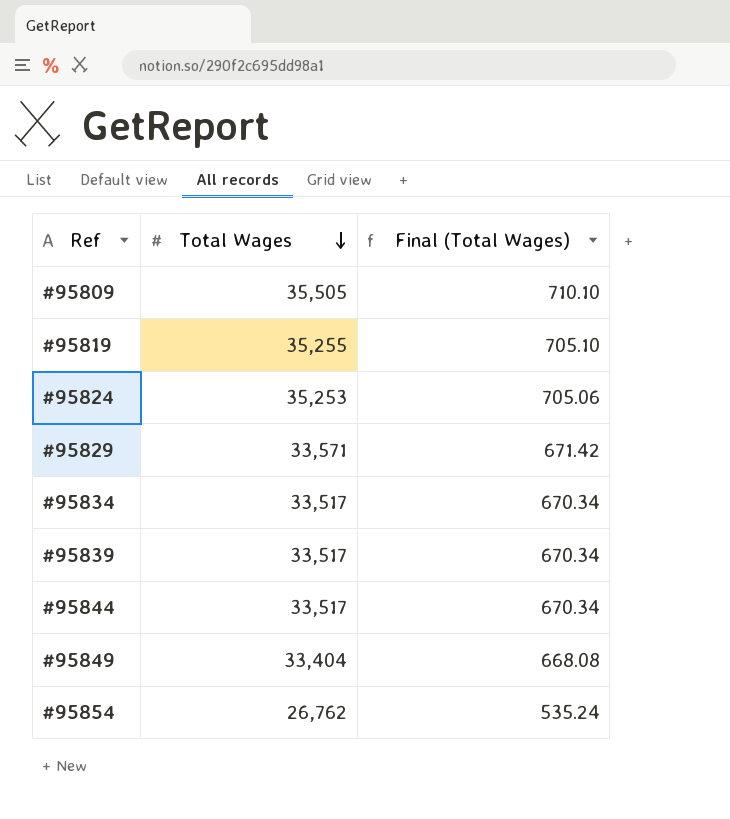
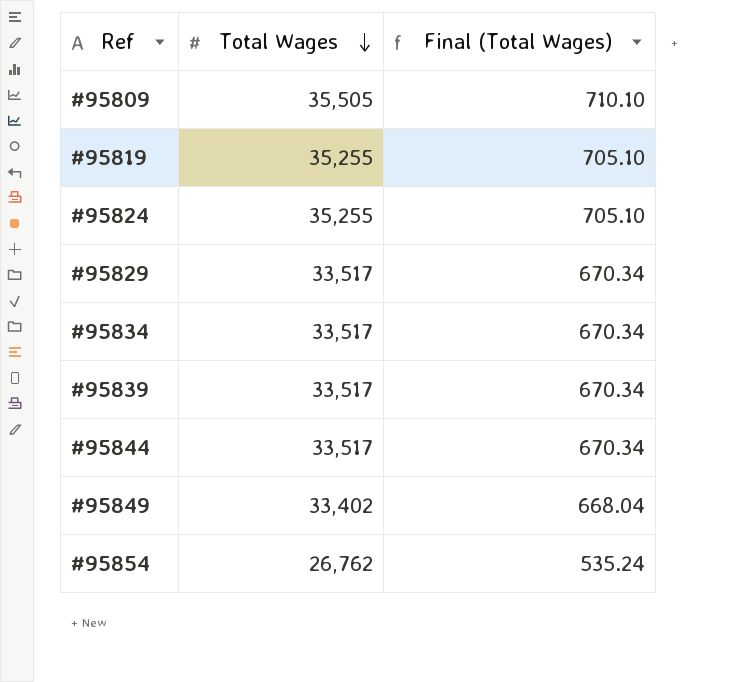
#95824 | Total Wages: 35,253 -> 35,255
#95824 | Final (Total Wages): 705.06 -> 705.10
#95829 | Total Wages: 33,571 -> 33,517
#95829 | Final (Total Wages): 671.42 -> 670.34
#95849 | Total Wages: 33,404 -> 33,402
#95849 | Final (Total Wages): 668.08 -> 668.04

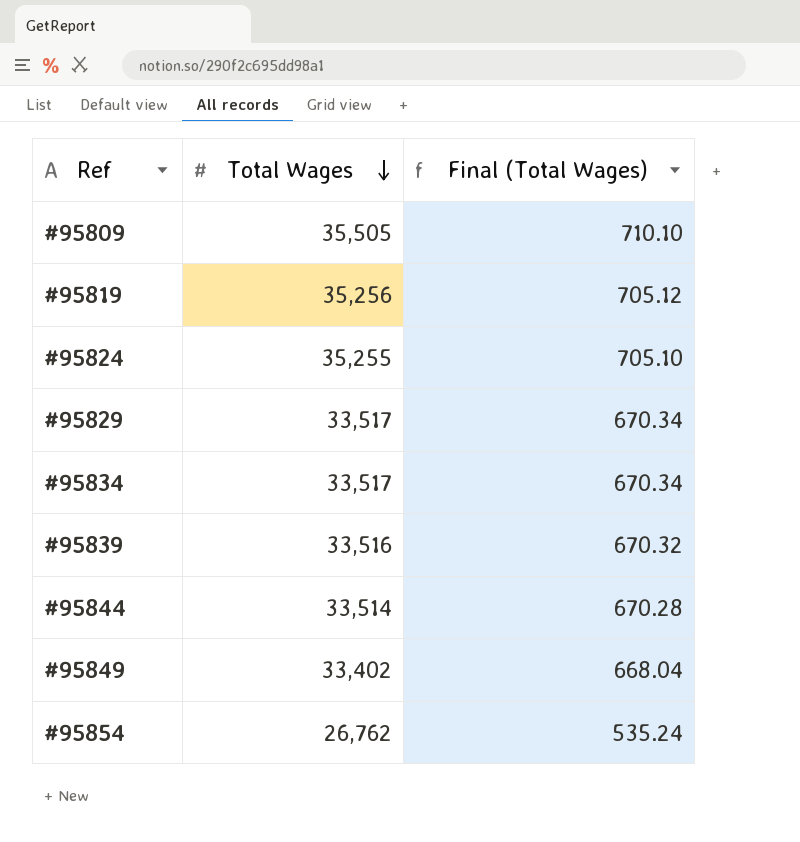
#95819 | Total Wages: 35,255 -> 35,256
#95819 | Final (Total Wages): 705.10 -> 705.12
#95839 | Total Wages: 33,517 -> 33,516
#95839 | Final (Total Wages): 670.34 -> 670.32
#95844 | Total Wages: 33,517 -> 33,514
#95844 | Final (Total Wages): 670.34 -> 670.28

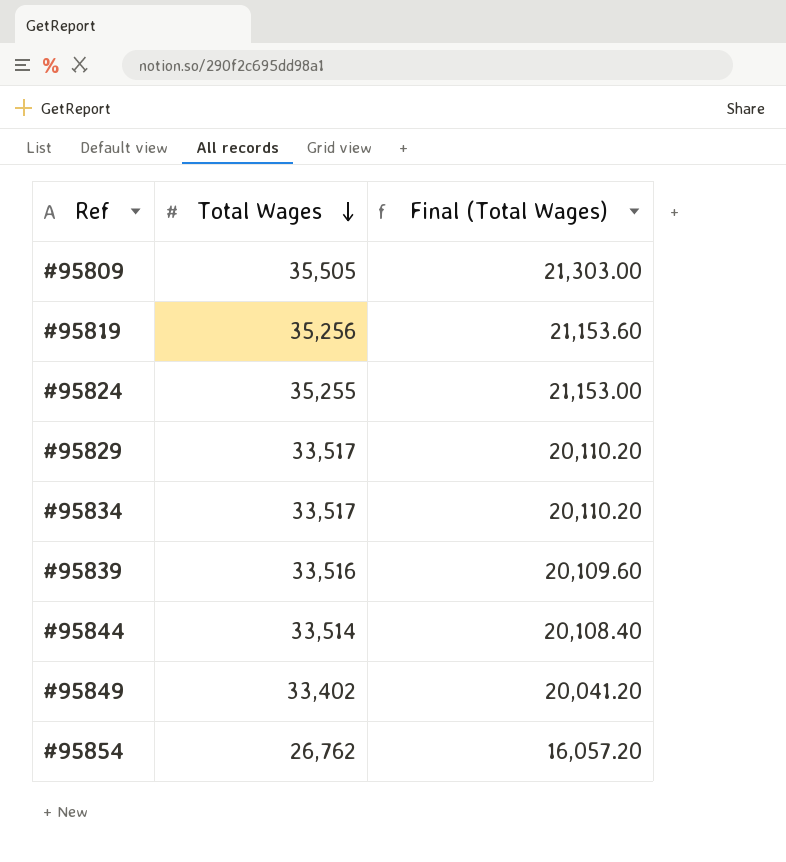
column Final (Total Wages) | formula: [Total Wages] * 0.02 -> [Total Wages] * 0.6

